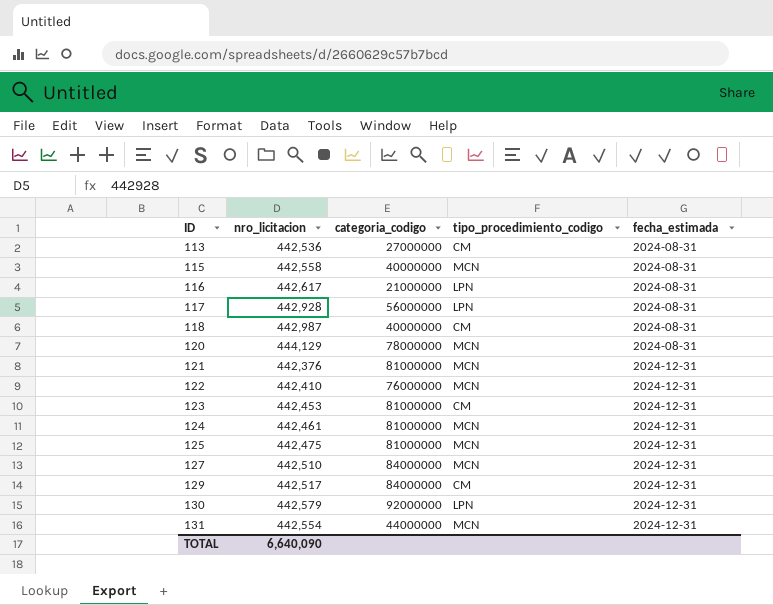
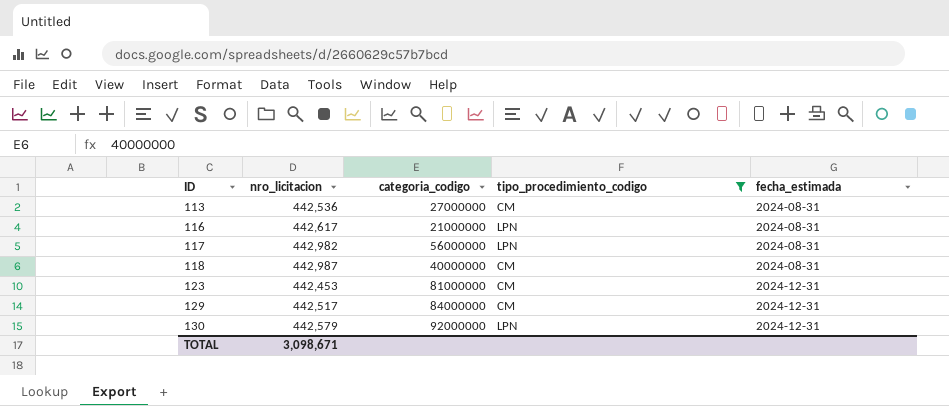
filter: none -> tipo_procedimiento_codigo != MCN
117 | nro_licitacion: 442,928 -> 442,982
TOTAL | nro_licitacion: 6,640,090 -> 3,098,671

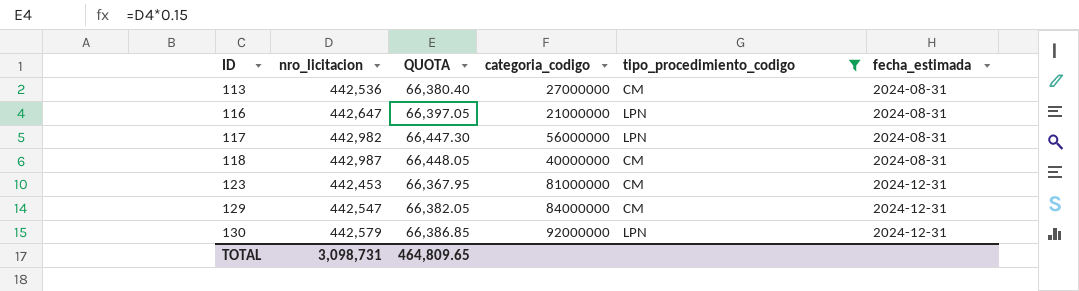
column QUOTA | formula: none -> [nro_licitacion] * 0.15
116 | nro_licitacion: 442,617 -> 442,647
129 | nro_licitacion: 442,517 -> 442,547
TOTAL | nro_licitacion: 3,098,671 -> 3,098,731

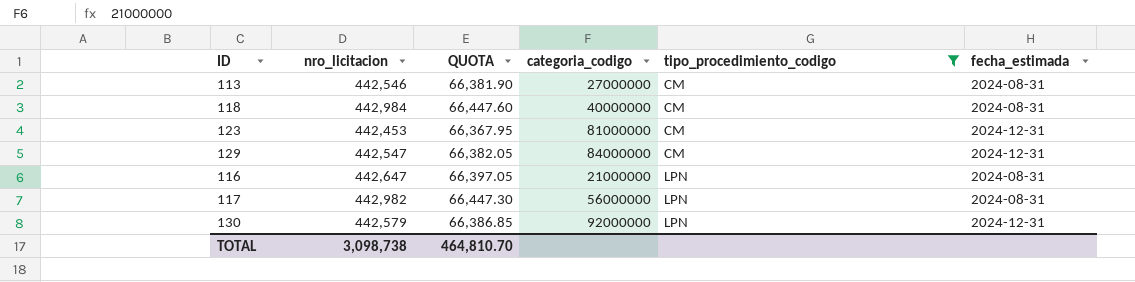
row order: ID ascending -> tipo_procedimiento_codigo ascending
113 | nro_licitacion: 442,536 -> 442,546
113 | QUOTA: 66,380.40 -> 66,381.90
118 | nro_licitacion: 442,987 -> 442,984
118 | QUOTA: 66,448.05 -> 66,447.60
TOTAL | nro_licitacion: 3,098,731 -> 3,098,738
TOTAL | QUOTA: 464,809.65 -> 464,810.70

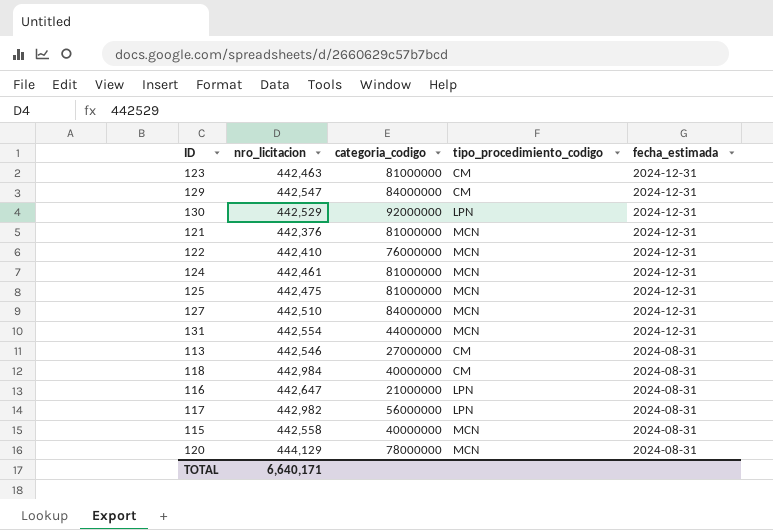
filter: tipo_procedimiento_codigo != MCN -> none
row order: tipo_procedimiento_codigo ascending -> fecha_estimada descending
column QUOTA | formula: [nro_licitacion] * 0.15 -> none
123 | nro_licitacion: 442,453 -> 442,463
130 | nro_licitacion: 442,579 -> 442,529
TOTAL | nro_licitacion: 3,098,738 -> 6,640,171

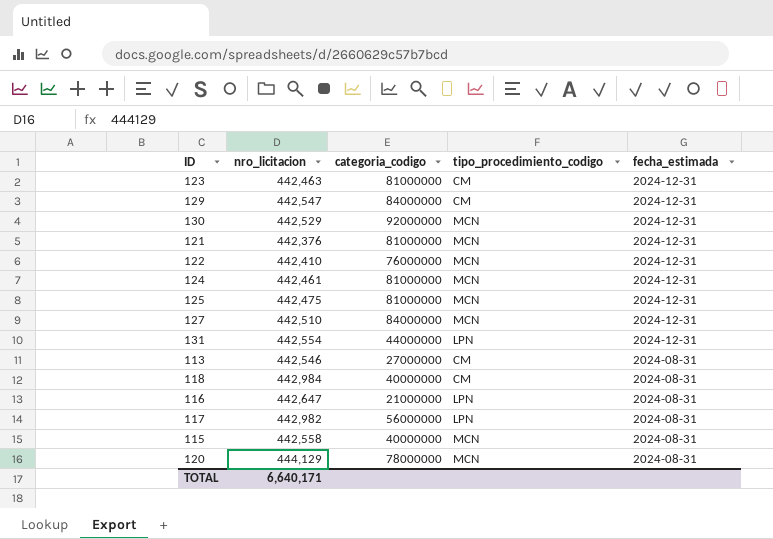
130 | tipo_procedimiento_codigo: LPN -> MCN
131 | tipo_procedimiento_codigo: MCN -> LPN

